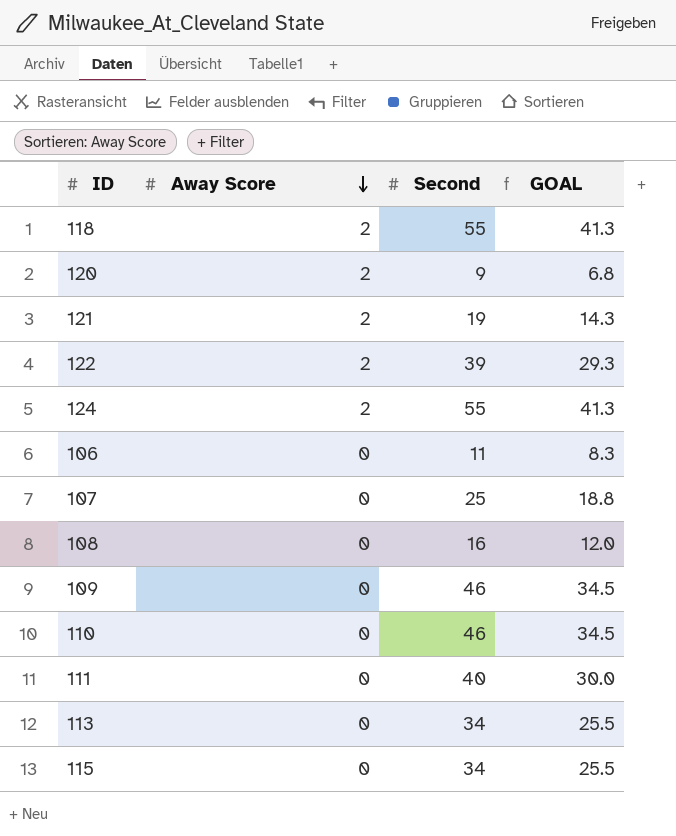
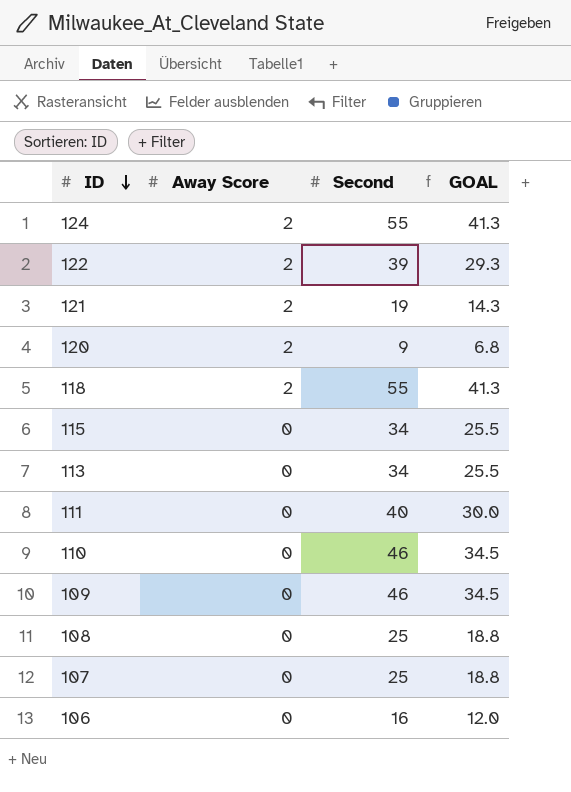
row order: Away Score descending -> ID descending
108 | Second: 16 -> 25
108 | GOAL: 12.0 -> 18.8
106 | Second: 11 -> 16
106 | GOAL: 8.3 -> 12.0

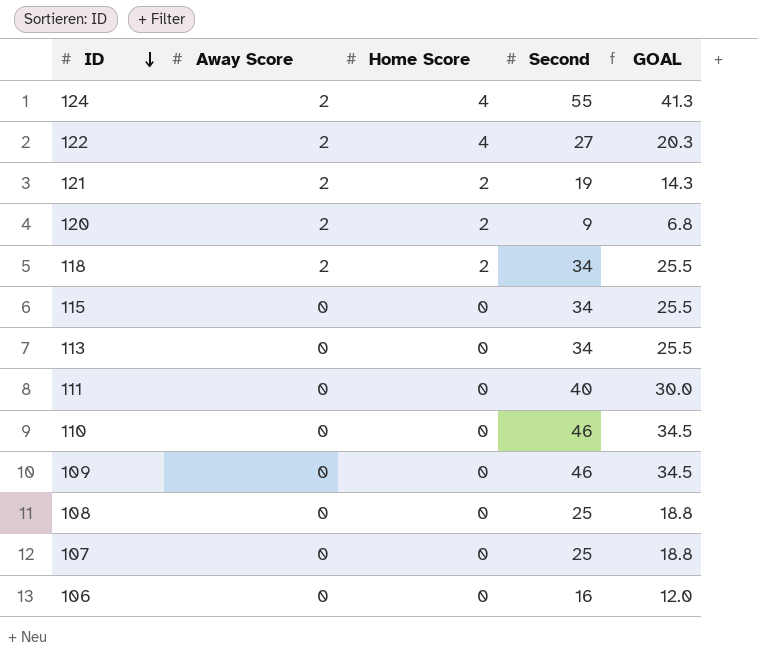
column Home Score | position: none -> 3
122 | Second: 39 -> 27
122 | GOAL: 29.3 -> 20.3
118 | Second: 55 -> 34
118 | GOAL: 41.3 -> 25.5

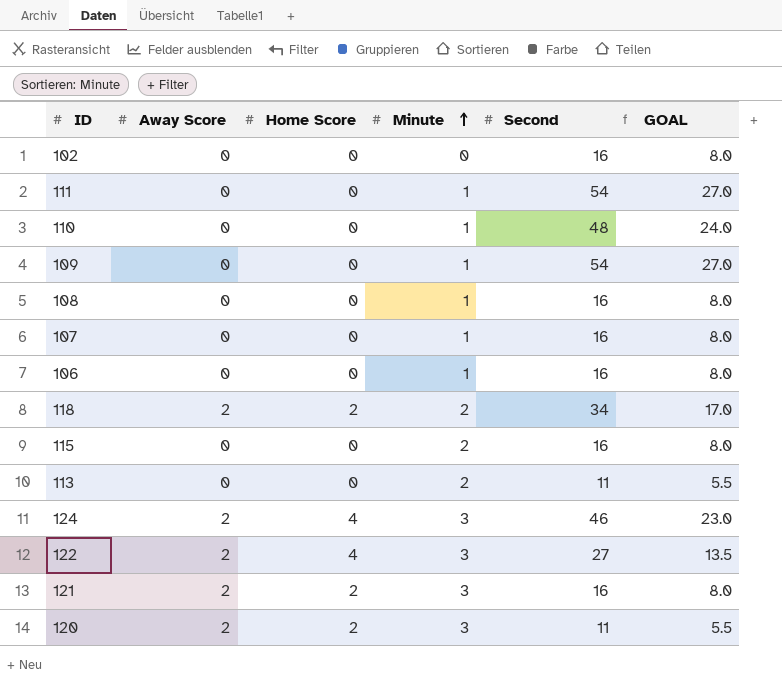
row order: ID descending -> Minute ascending
column Minute | position: none -> 4
column GOAL | formula: [Second] * 0.75 -> [Second] * 0.5
row 102: none -> 0 | 0 | 0 | 16 | 8.0
111 | Second: 40 -> 54
110 | Second: 46 -> 48
109 | Second: 46 -> 54
108 | Second: 25 -> 16
107 | Second: 25 -> 16
115 | Second: 34 -> 16
113 | Second: 34 -> 11
124 | Second: 55 -> 46
121 | Second: 19 -> 16
120 | Second: 9 -> 11

